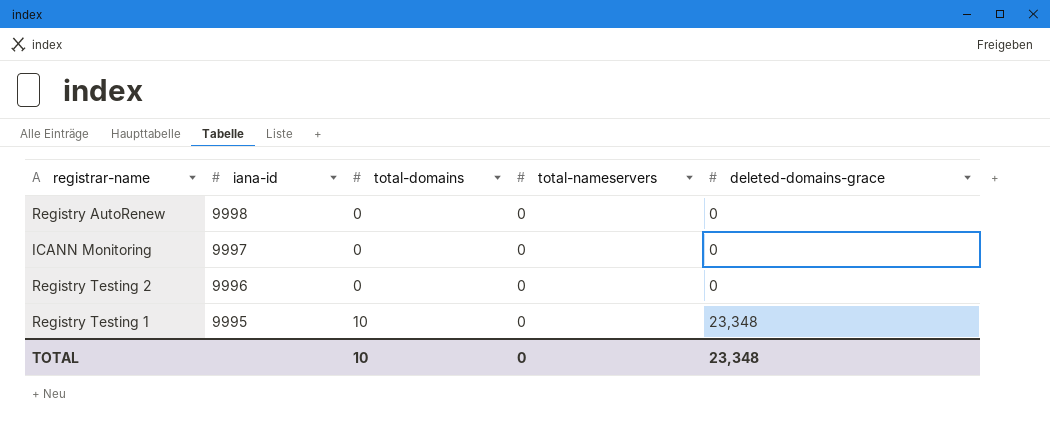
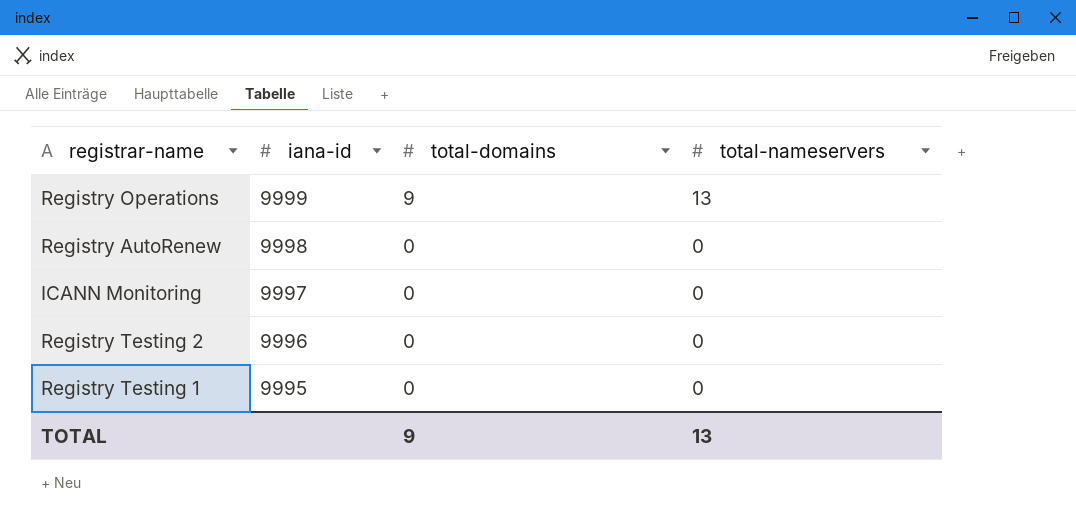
column deleted-domains-grace | position: 5 -> none
row Registry Operations: none -> 9999 | 9 | 13
Registry Testing 1 | total-domains: 10 -> 0
TOTAL | total-domains: 10 -> 9
TOTAL | total-nameservers: 0 -> 13

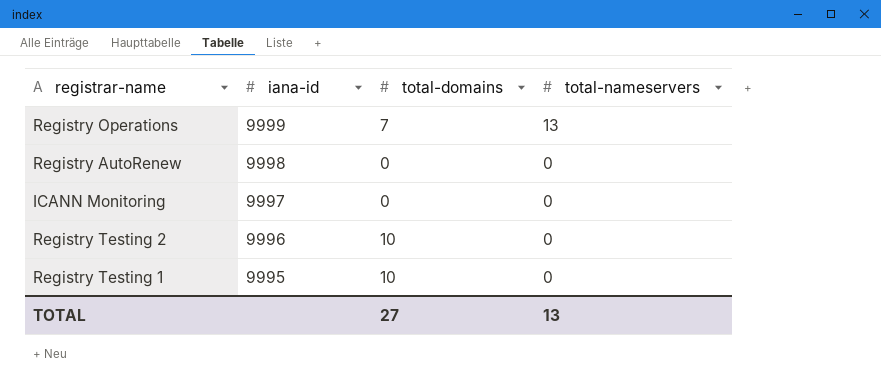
Registry Operations | total-domains: 9 -> 7
Registry Testing 2 | total-domains: 0 -> 10
Registry Testing 1 | total-domains: 0 -> 10
TOTAL | total-domains: 9 -> 27

